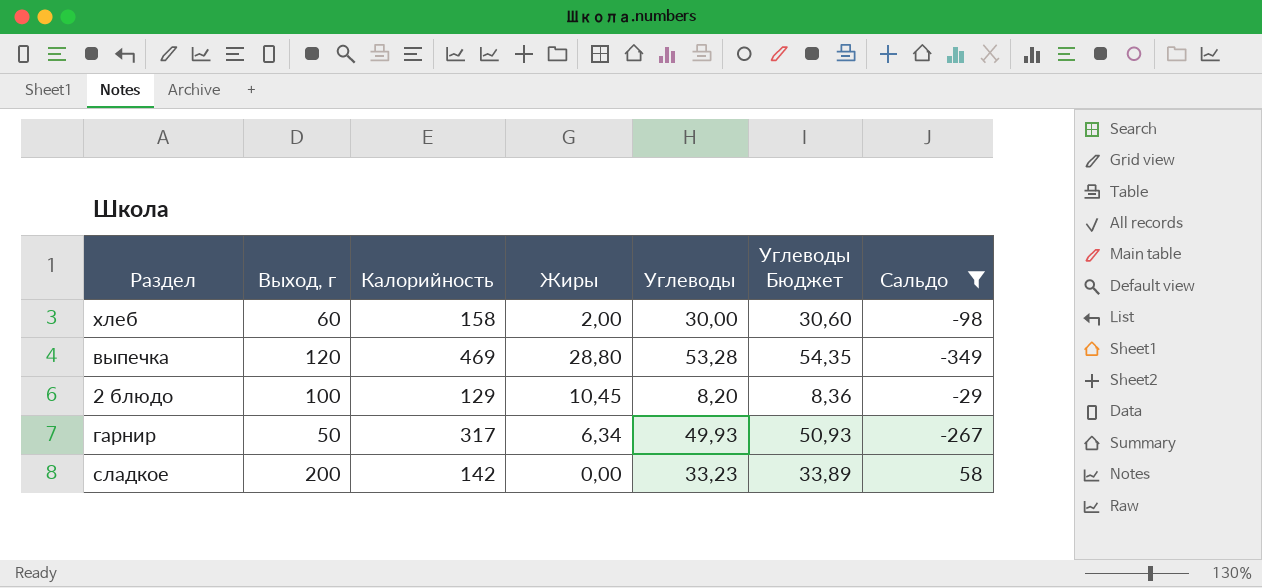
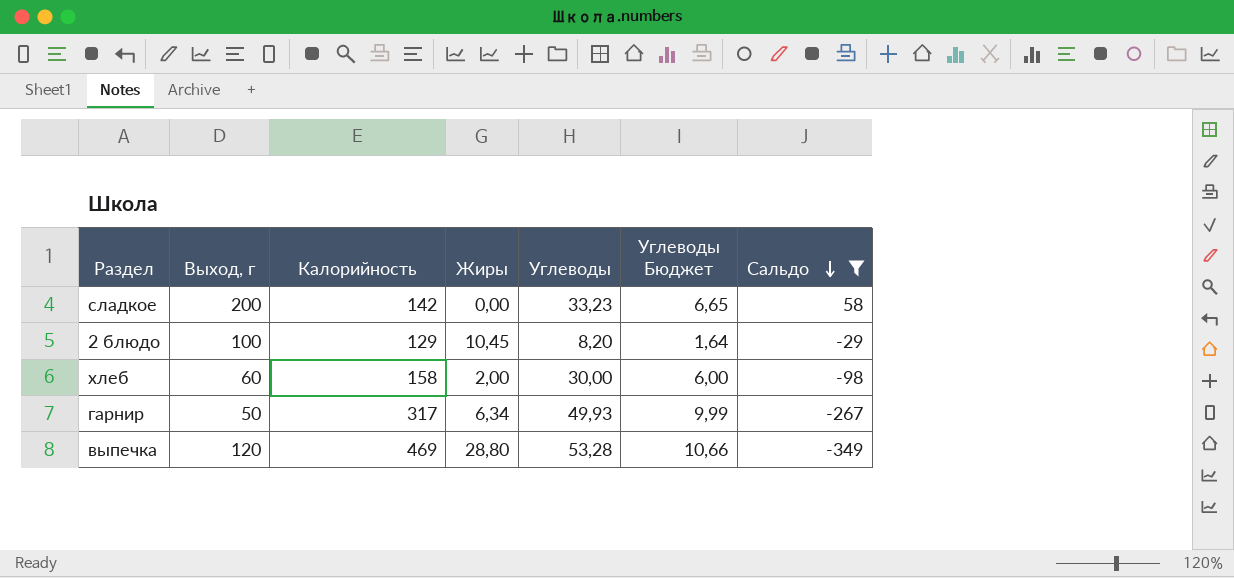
row order: none -> Сальдо descending
column Углеводы Бюджет | formula: [Углеводы] * 1,02 -> [Углеводы] * 0,2

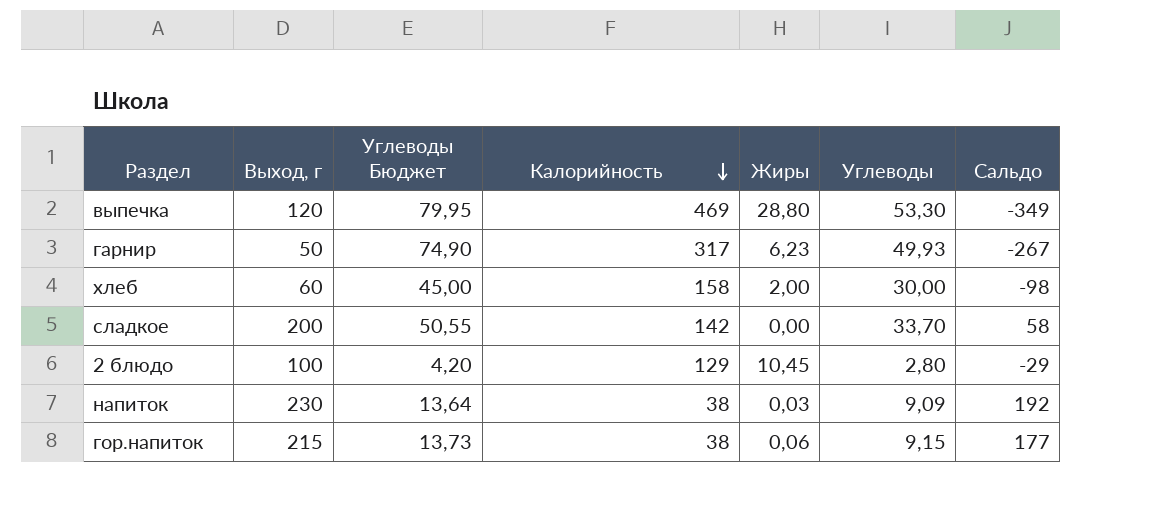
filter: Сальдо <= 58 -> none
row order: Сальдо descending -> Калорийность descending
column Углеводы Бюджет | formula: [Углеводы] * 0,2 -> [Углеводы] * 1,5
column Углеводы Бюджет | position: 6 -> 3
выпечка | Углеводы: 53,28 -> 53,30
гарнир | Жиры: 6,34 -> 6,23
сладкое | Углеводы: 33,23 -> 33,70
2 блюдо | Углеводы: 8,20 -> 2,80

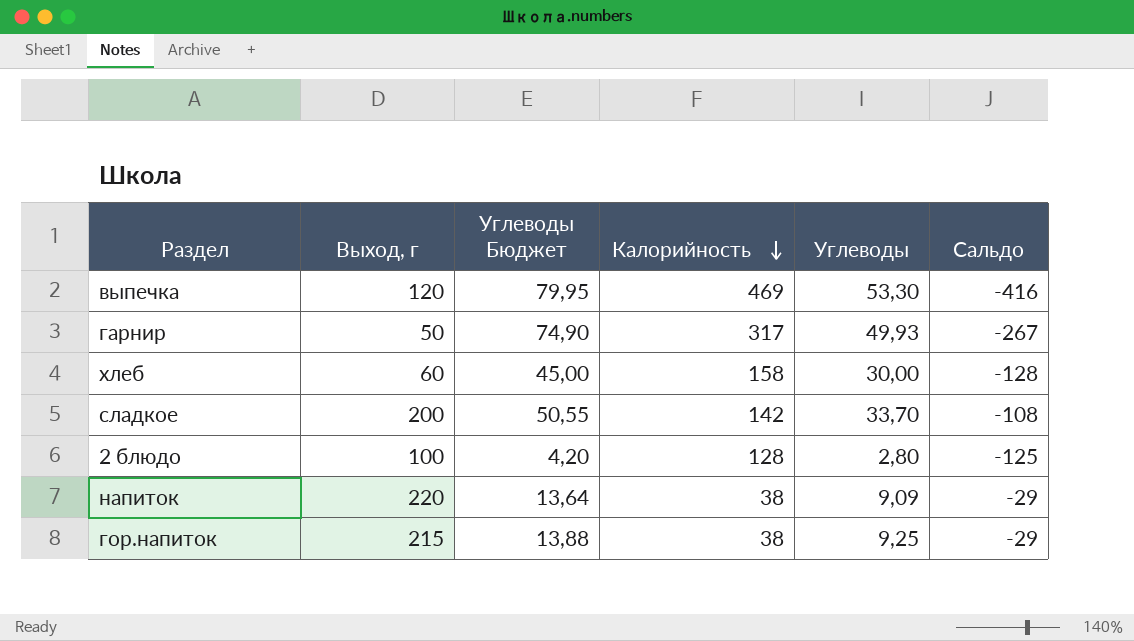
column Жиры | position: 5 -> none
column Сальдо | formula: [Выход, г] - [Калорийность] -> [Углеводы] - [Калорийность]
2 блюдо | Калорийность: 129 -> 128
напиток | Выход, г: 230 -> 220
гор.напиток | Углеводы Бюджет: 13,73 -> 13,88
гор.напиток | Углеводы: 9,15 -> 9,25

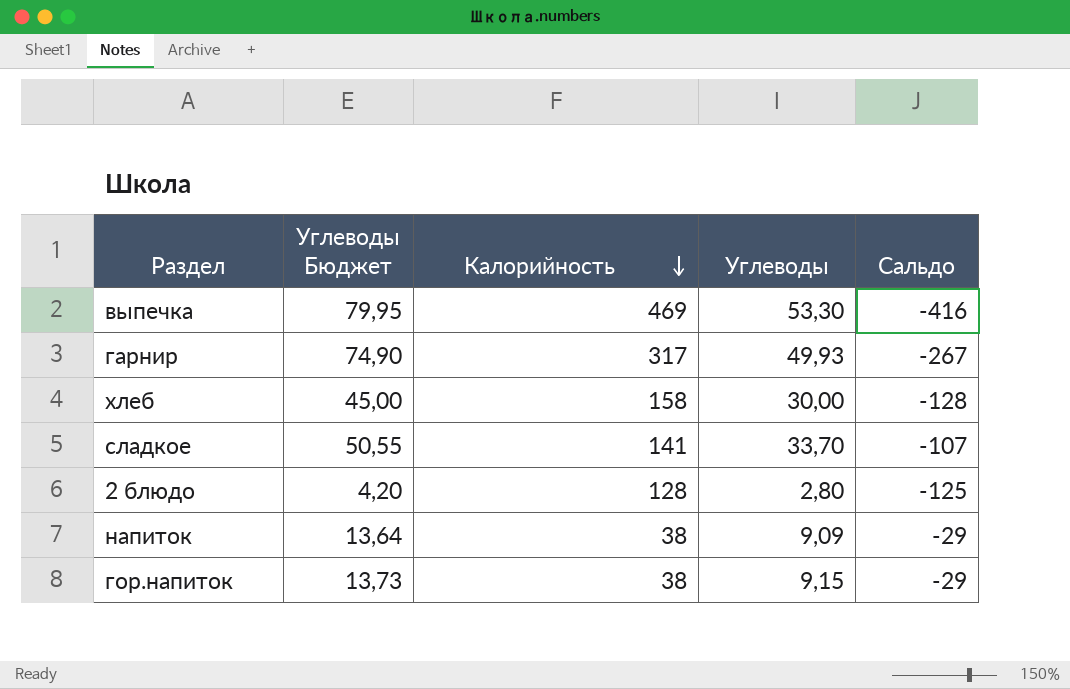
column Выход, г | position: 2 -> none
сладкое | Калорийность: 142 -> 141
сладкое | Сальдо: -108 -> -107
гор.напиток | Углеводы Бюджет: 13,88 -> 13,73
гор.напиток | Углеводы: 9,25 -> 9,15

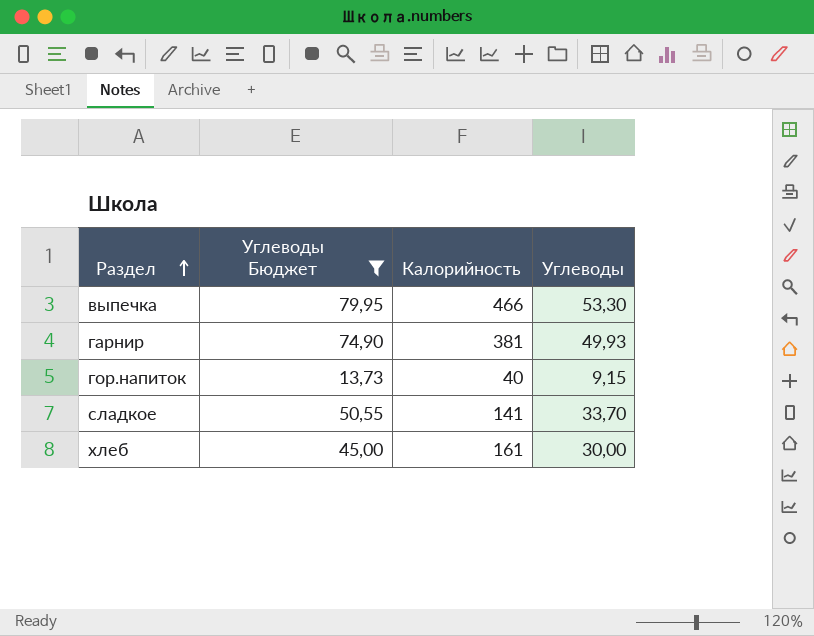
filter: none -> Углеводы Бюджет >= 13,73
row order: Калорийность descending -> Раздел ascending
column Сальдо | formula: [Углеводы] - [Калорийность] -> none
выпечка | Калорийность: 469 -> 466
гарнир | Калорийность: 317 -> 381
гор.напиток | Калорийность: 38 -> 40
хлеб | Калорийность: 158 -> 161

